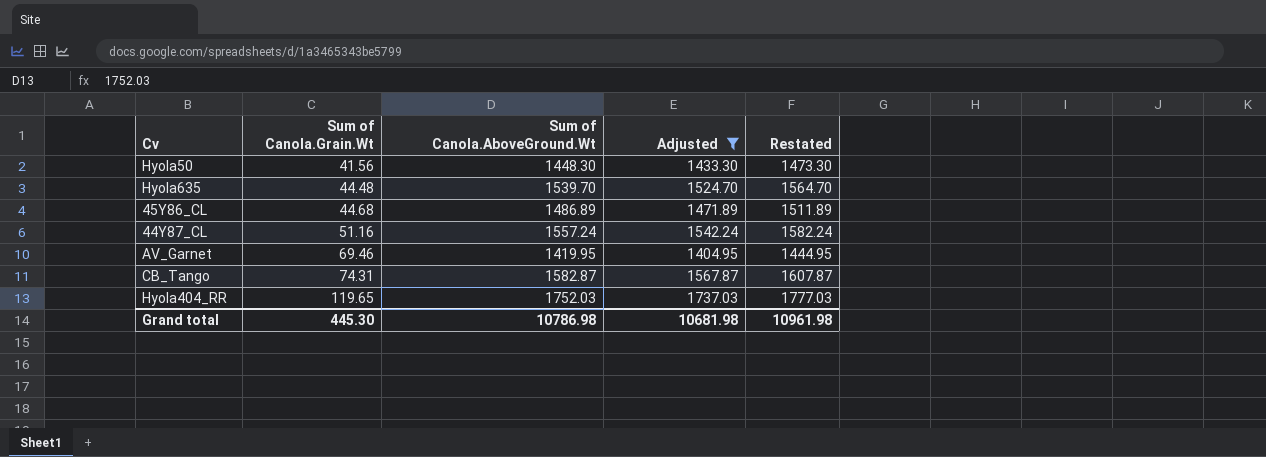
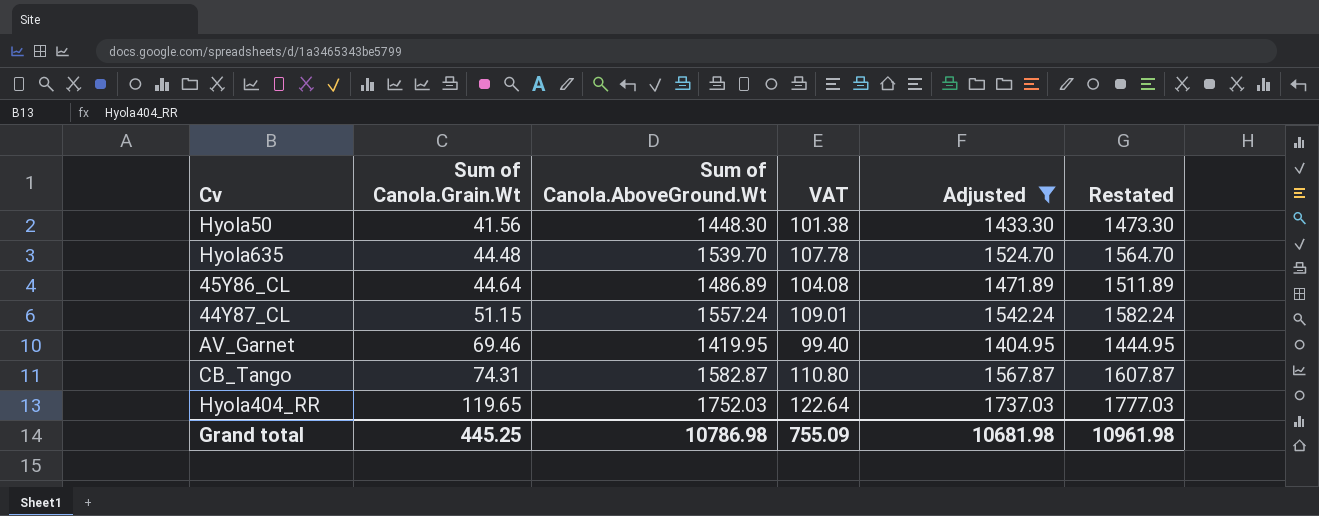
column VAT | formula: none -> [Sum of Canola.AboveGround.Wt] * 0.07
45Y86_CL | Sum of Canola.Grain.Wt: 44.68 -> 44.64
44Y87_CL | Sum of Canola.Grain.Wt: 51.16 -> 51.15
Grand total | Sum of Canola.Grain.Wt: 445.30 -> 445.25

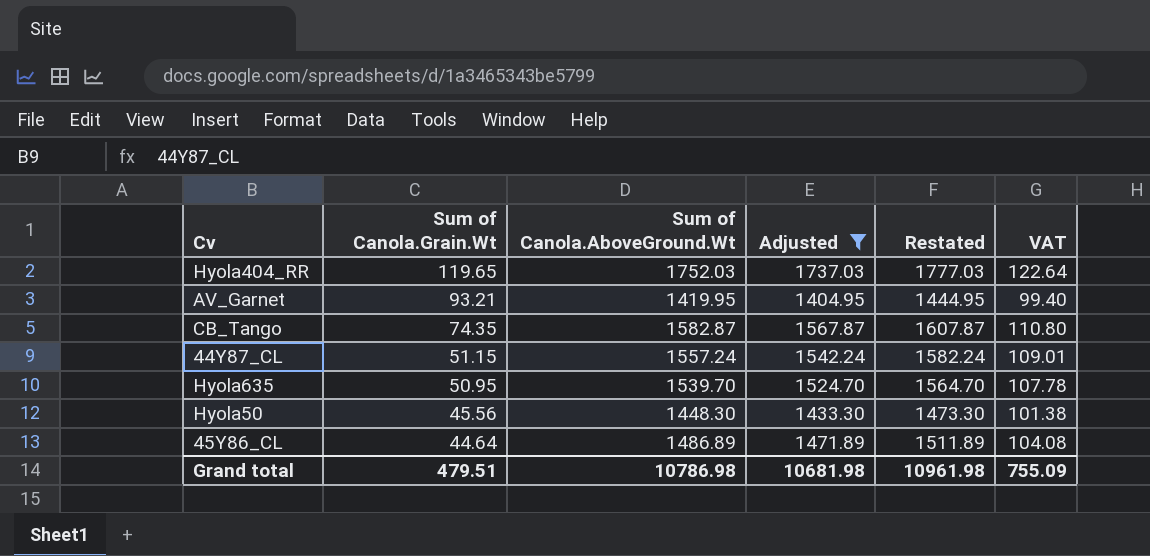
row order: Sum of Canola.Grain.Wt ascending -> Sum of Canola.Grain.Wt descending
column VAT | position: 4 -> 6
AV_Garnet | Sum of Canola.Grain.Wt: 69.46 -> 93.21
CB_Tango | Sum of Canola.Grain.Wt: 74.31 -> 74.35
Hyola635 | Sum of Canola.Grain.Wt: 44.48 -> 50.95
Hyola50 | Sum of Canola.Grain.Wt: 41.56 -> 45.56
Grand total | Sum of Canola.Grain.Wt: 445.25 -> 479.51

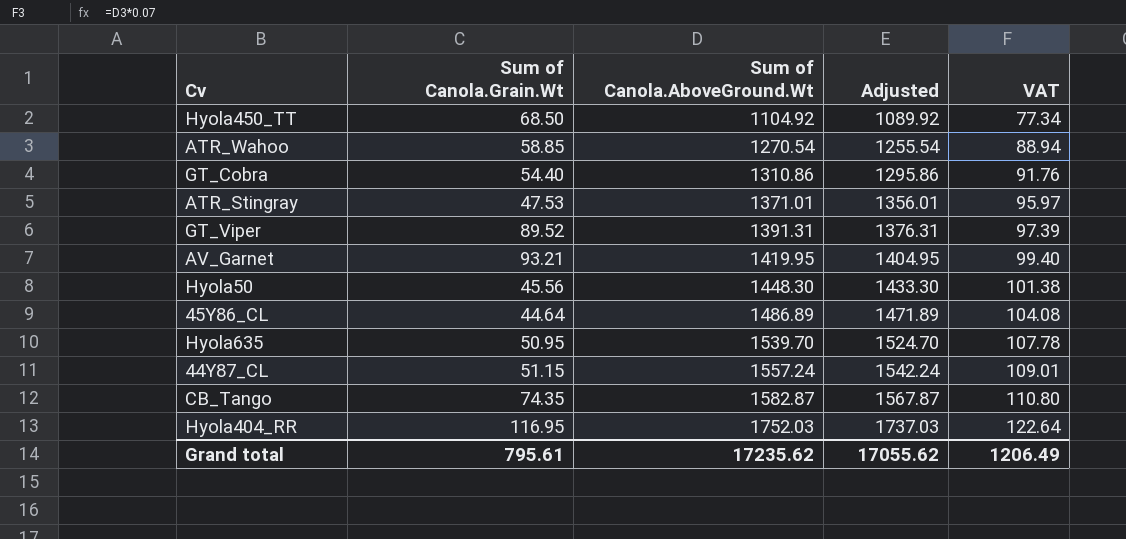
filter: Adjusted >= 1404.95 -> none
row order: Sum of Canola.Grain.Wt descending -> Sum of Canola.AboveGround.Wt ascending
column Restated | formula: [Sum of Canola.AboveGround.Wt] + 25 -> none
Hyola404_RR | Sum of Canola.Grain.Wt: 119.65 -> 116.95
Grand total | Sum of Canola.Grain.Wt: 479.51 -> 795.61
Grand total | Sum of Canola.AboveGround.Wt: 10786.98 -> 17235.62
Grand total | Adjusted: 10681.98 -> 17055.62
Grand total | VAT: 755.09 -> 1206.49

